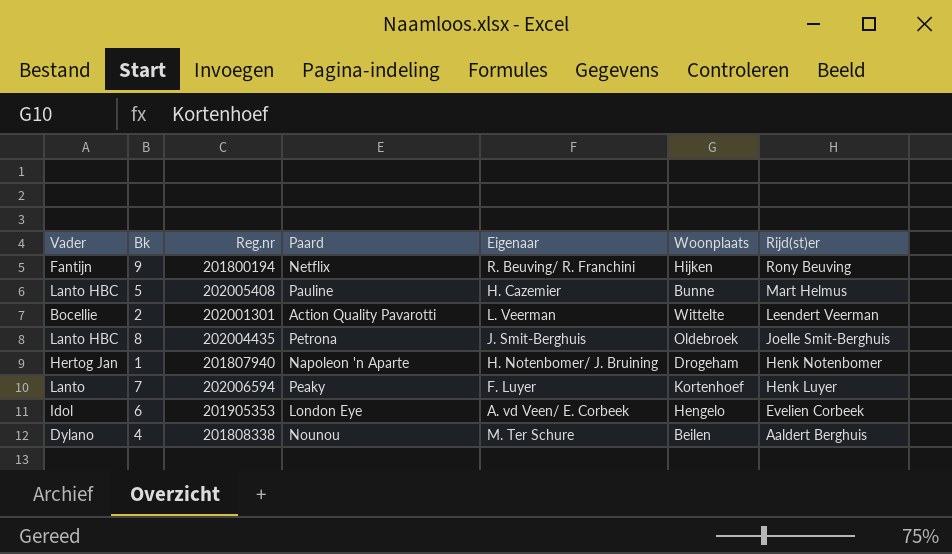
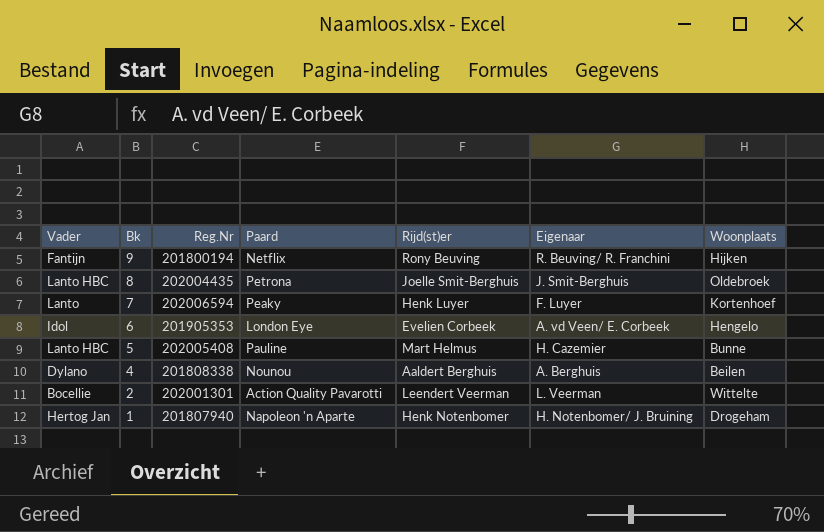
row order: Rijd(st)er descending -> Bk descending
column name: Reg.nr -> Reg.Nr
column Rijd(st)er | position: 7 -> 5
4 | Eigenaar: M. Ter Schure -> A. Berghuis

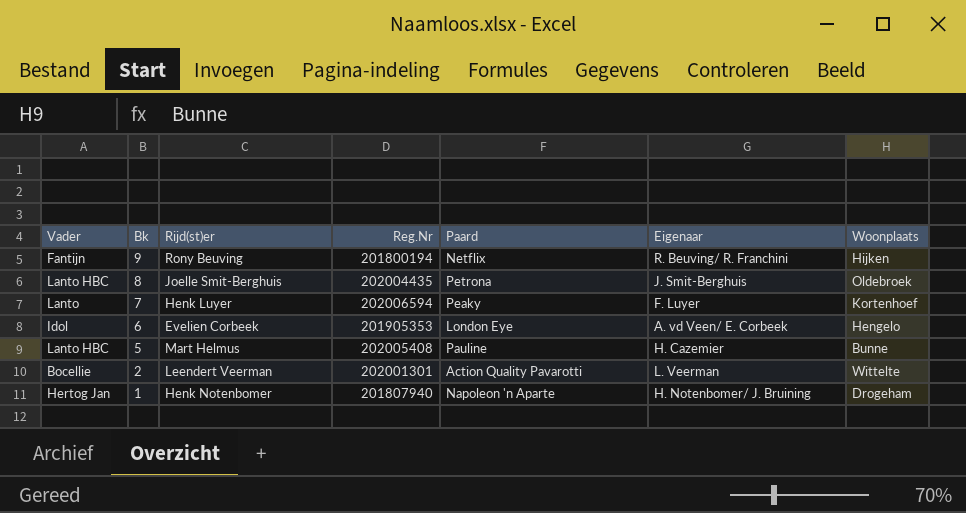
column Rijd(st)er | position: 5 -> 3
row 4: Dylano | 201808338 | Nounou | Aaldert Berghuis | A. Berghuis | Beilen -> none

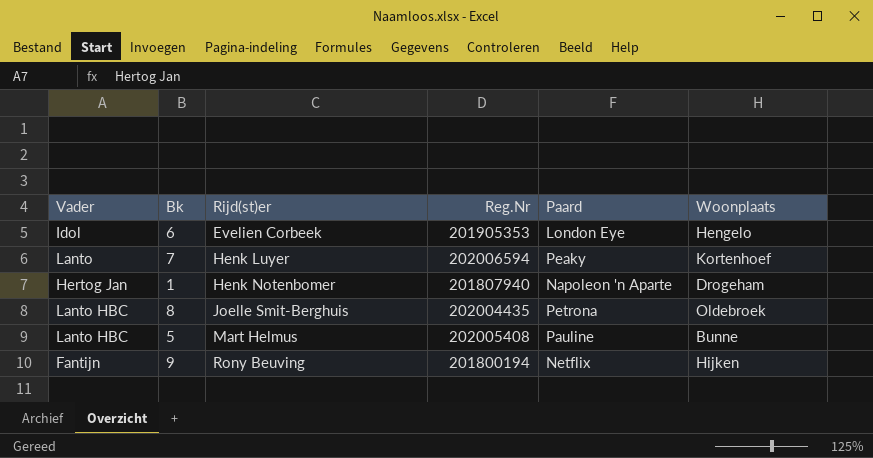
row order: Bk descending -> Rijd(st)er ascending
column Eigenaar | position: 6 -> none
row 2: Bocellie | Leendert Veerman | 202001301 | Action Quality Pavarotti | L. Veerman | Wittelte -> none

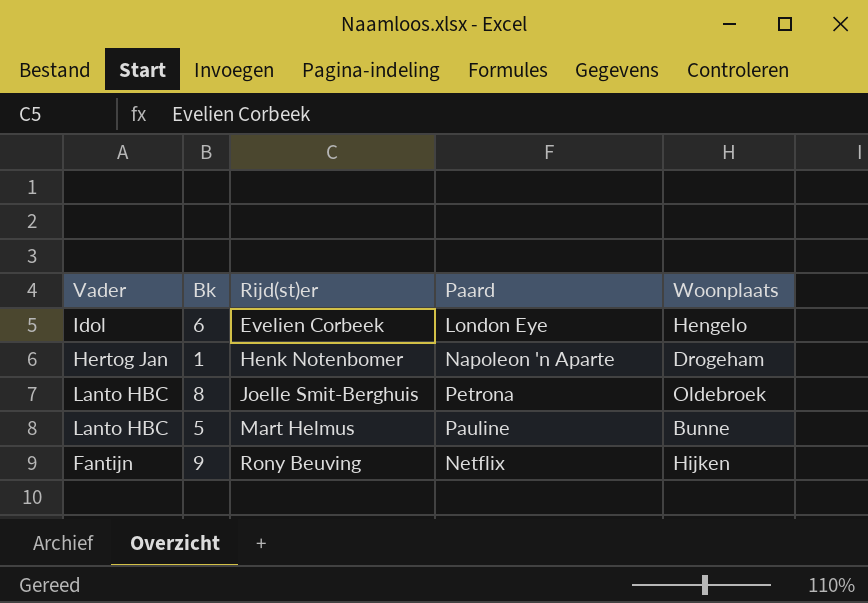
column Reg.Nr | position: 4 -> none
row 7: Lanto | Henk Luyer | 202006594 | Peaky | Kortenhoef -> none

